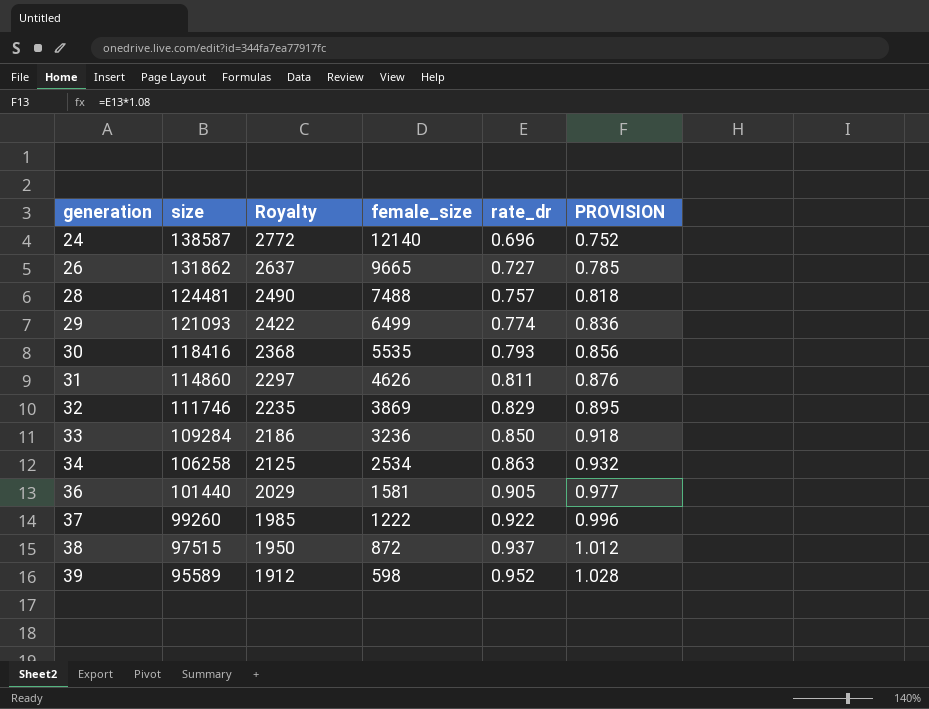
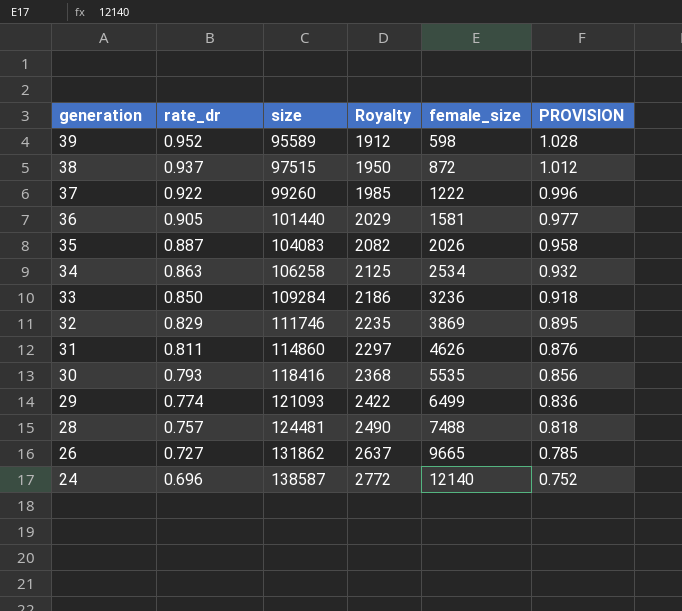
row order: generation ascending -> generation descending
column rate_dr | position: 5 -> 2
row 35: none -> 0.887 | 104083 | 2082 | 2026 | 0.958

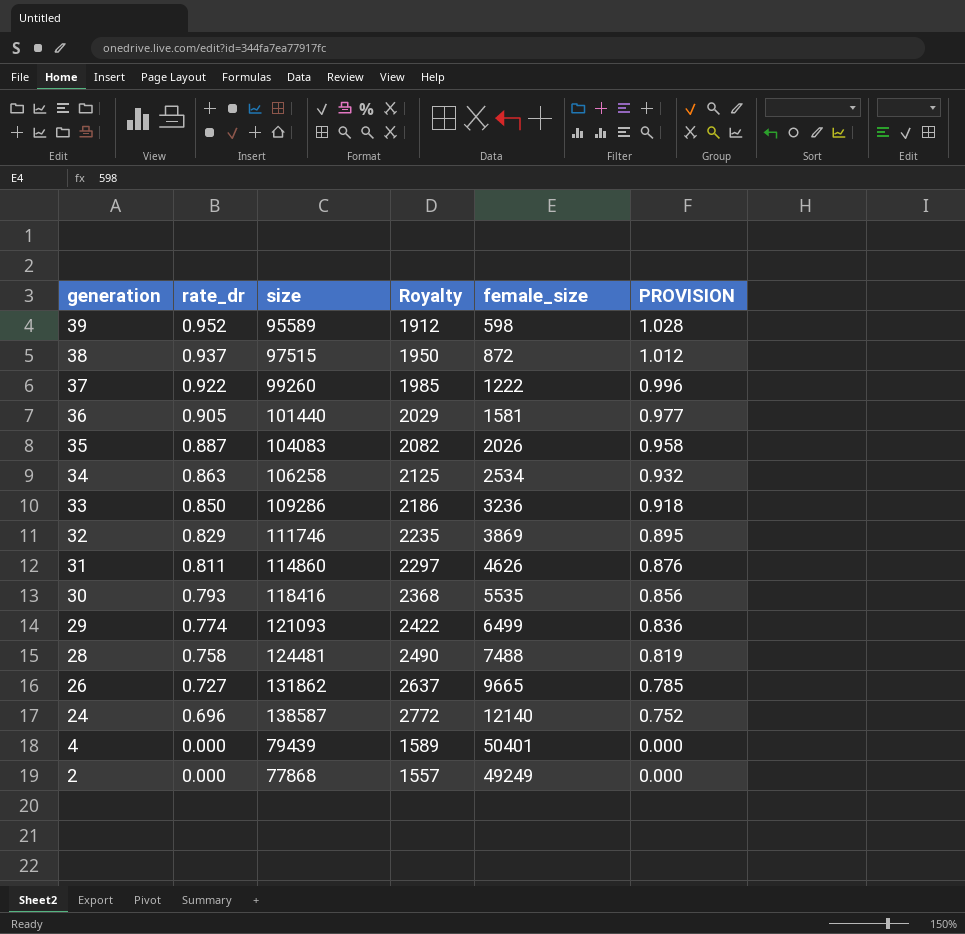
33 | size: 109284 -> 109286
28 | rate_dr: 0.757 -> 0.758
28 | PROVISION: 0.818 -> 0.819
row 4: none -> 0.000 | 79439 | 1589 | 50401 | 0.000
row 2: none -> 0.000 | 77868 | 1557 | 49249 | 0.000

